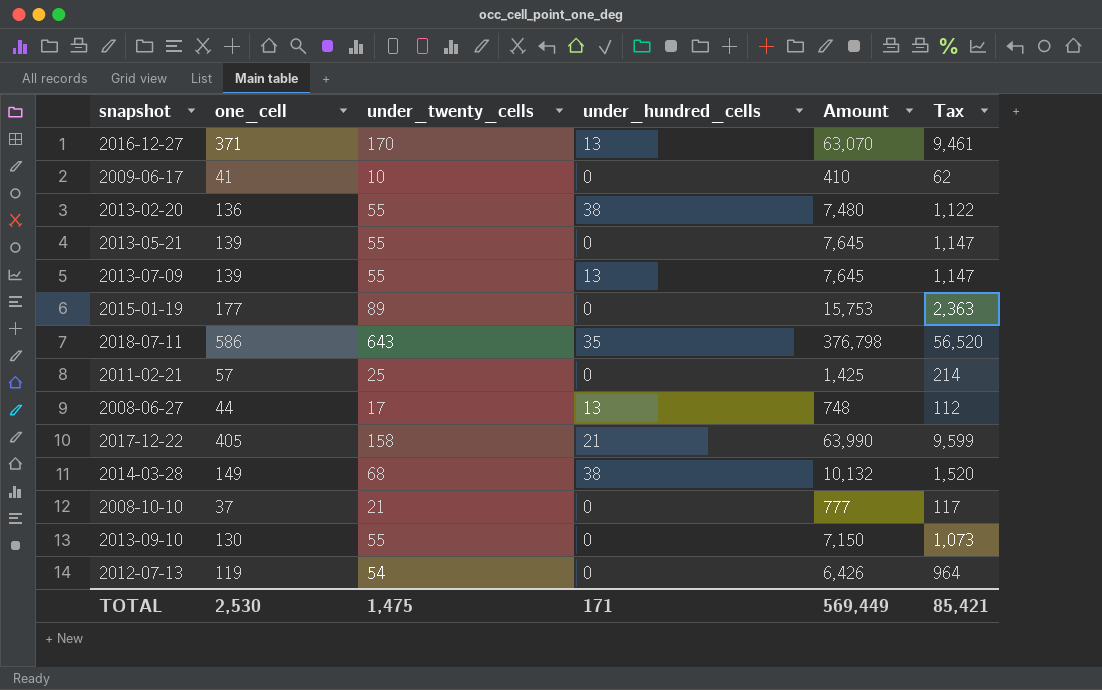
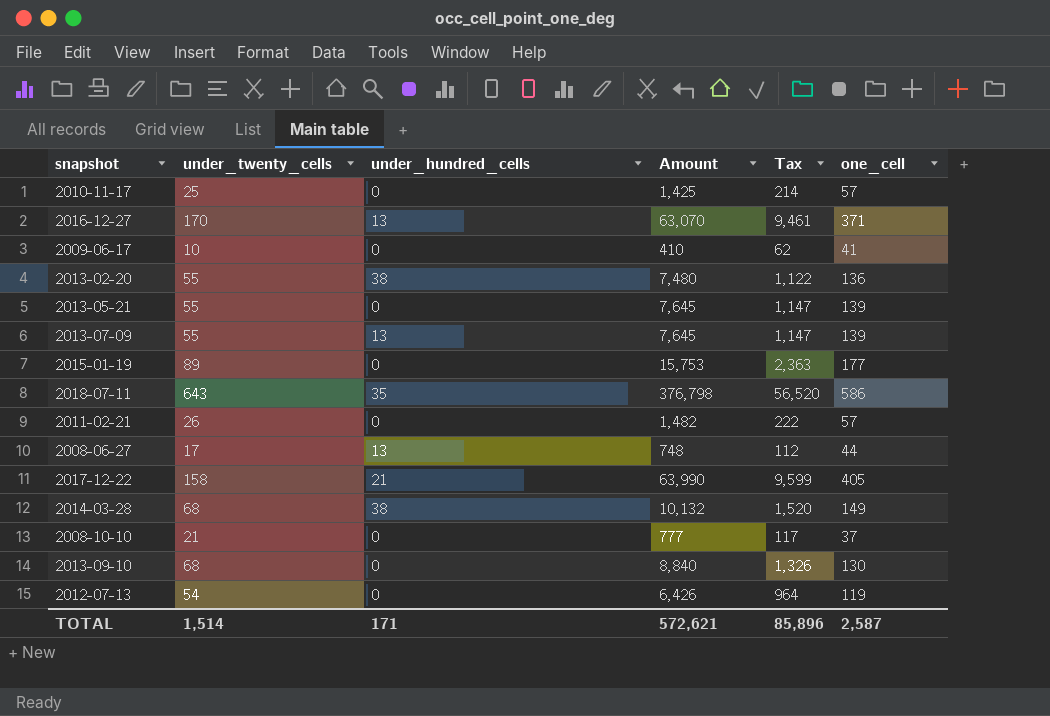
column one_cell | position: 2 -> 6
row 2010-11-17: none -> 25 | 0 | 1,425 | 214 | 57
2011-02-21 | under_twenty_cells: 25 -> 26
2011-02-21 | Amount: 1,425 -> 1,482
2011-02-21 | Tax: 214 -> 222
2013-09-10 | under_twenty_cells: 55 -> 68
2013-09-10 | Amount: 7,150 -> 8,840
2013-09-10 | Tax: 1,073 -> 1,326
TOTAL | under_twenty_cells: 1,475 -> 1,514
TOTAL | Amount: 569,449 -> 572,621
TOTAL | Tax: 85,421 -> 85,896
TOTAL | one_cell: 2,530 -> 2,587

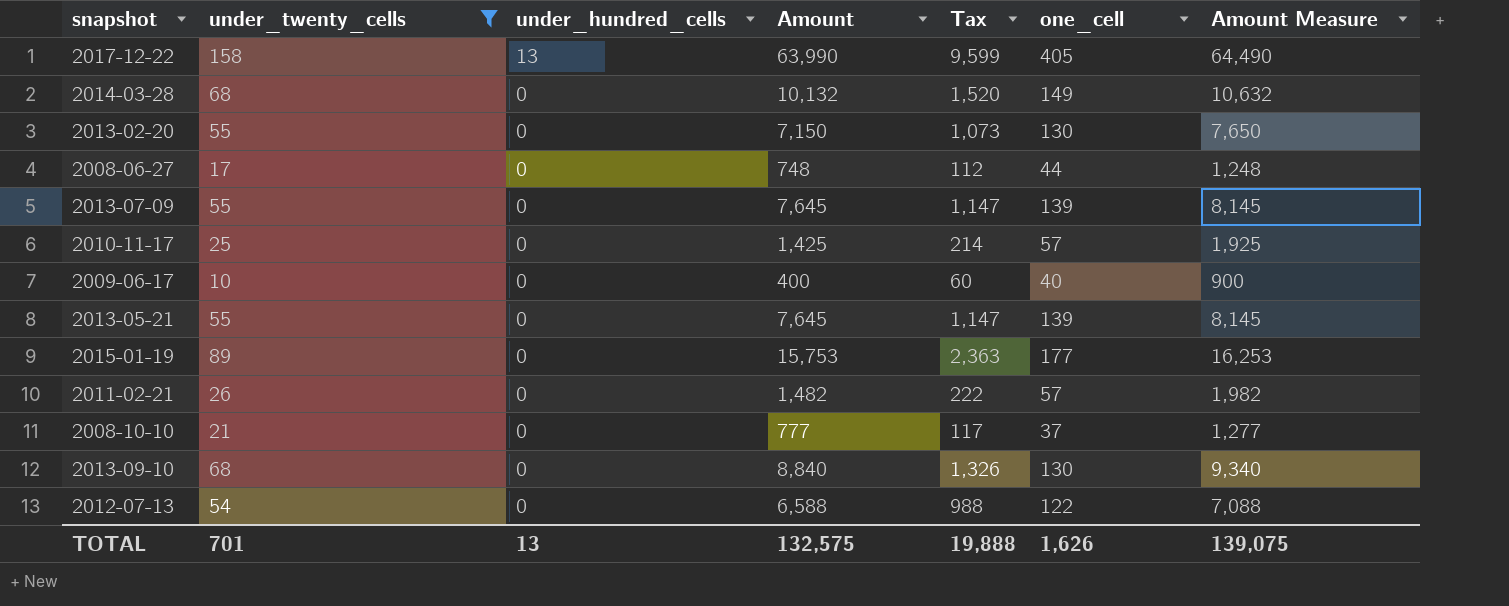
filter: none -> under_twenty_cells <= 158
row order: none -> under_hundred_cells descending
column Amount Measure | formula: none -> [Amount] + 500
2017-12-22 | under_hundred_cells: 21 -> 13
2014-03-28 | under_hundred_cells: 38 -> 0
2013-02-20 | under_hundred_cells: 38 -> 0
2013-02-20 | Amount: 7,480 -> 7,150
2013-02-20 | Tax: 1,122 -> 1,073
2013-02-20 | one_cell: 136 -> 130
2008-06-27 | under_hundred_cells: 13 -> 0
2013-07-09 | under_hundred_cells: 13 -> 0
2009-06-17 | Amount: 410 -> 400
2009-06-17 | Tax: 62 -> 60
2009-06-17 | one_cell: 41 -> 40
2012-07-13 | Amount: 6,426 -> 6,588
2012-07-13 | Tax: 964 -> 988
2012-07-13 | one_cell: 119 -> 122
TOTAL | under_twenty_cells: 1,514 -> 701
TOTAL | under_hundred_cells: 171 -> 13
TOTAL | Amount: 572,621 -> 132,575
TOTAL | Tax: 85,896 -> 19,888
TOTAL | one_cell: 2,587 -> 1,626

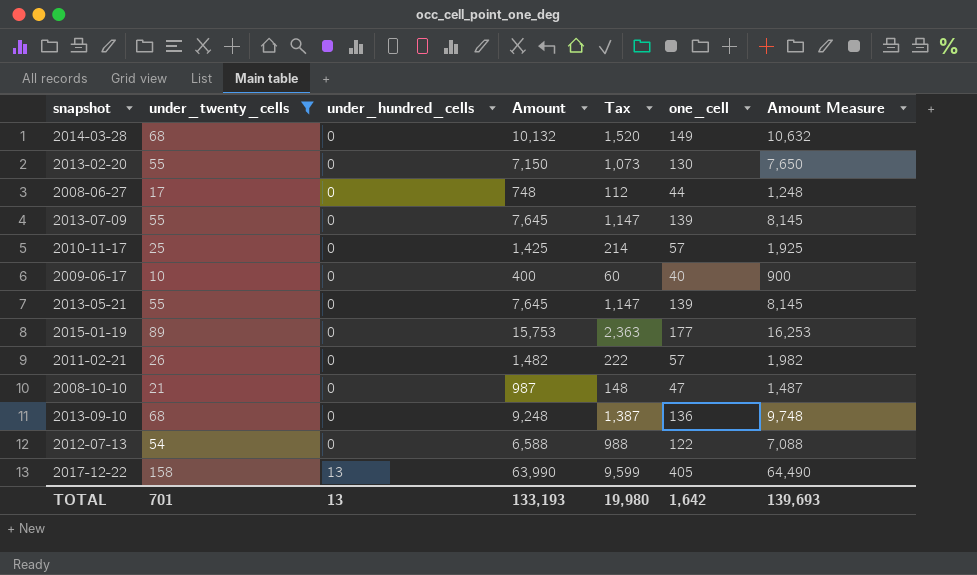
row order: under_hundred_cells descending -> under_hundred_cells ascending
2008-10-10 | Amount: 777 -> 987
2008-10-10 | Tax: 117 -> 148
2008-10-10 | one_cell: 37 -> 47
2008-10-10 | Amount Measure: 1,277 -> 1,487
2013-09-10 | Amount: 8,840 -> 9,248
2013-09-10 | Tax: 1,326 -> 1,387
2013-09-10 | one_cell: 130 -> 136
2013-09-10 | Amount Measure: 9,340 -> 9,748
TOTAL | Amount: 132,575 -> 133,193
TOTAL | Tax: 19,888 -> 19,980
TOTAL | one_cell: 1,626 -> 1,642
TOTAL | Amount Measure: 139,075 -> 139,693

